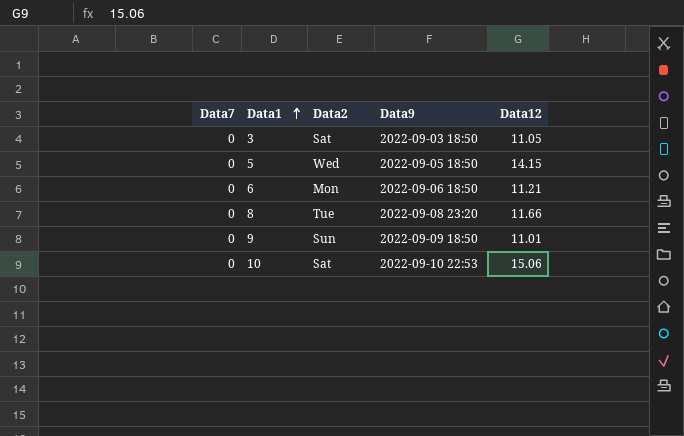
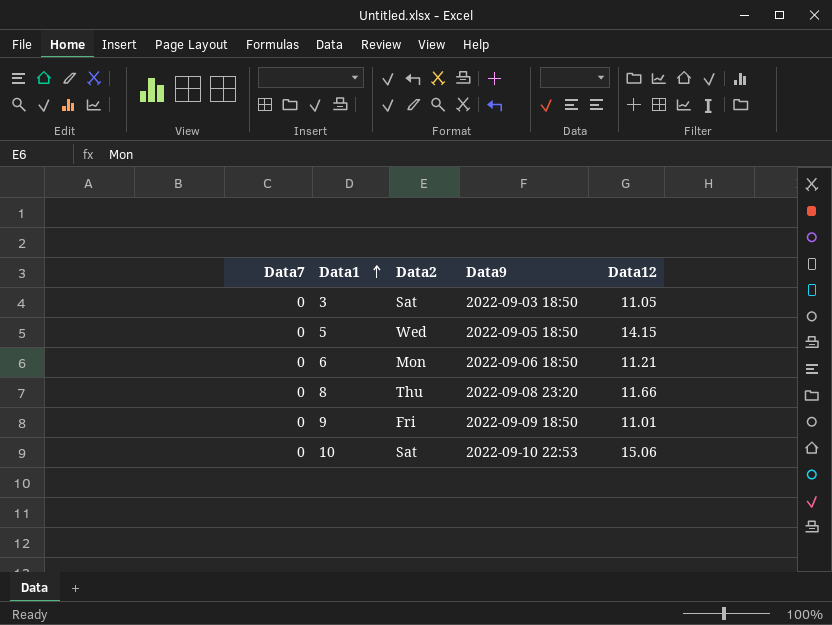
8 | Data2: Tue -> Thu
9 | Data2: Sun -> Fri

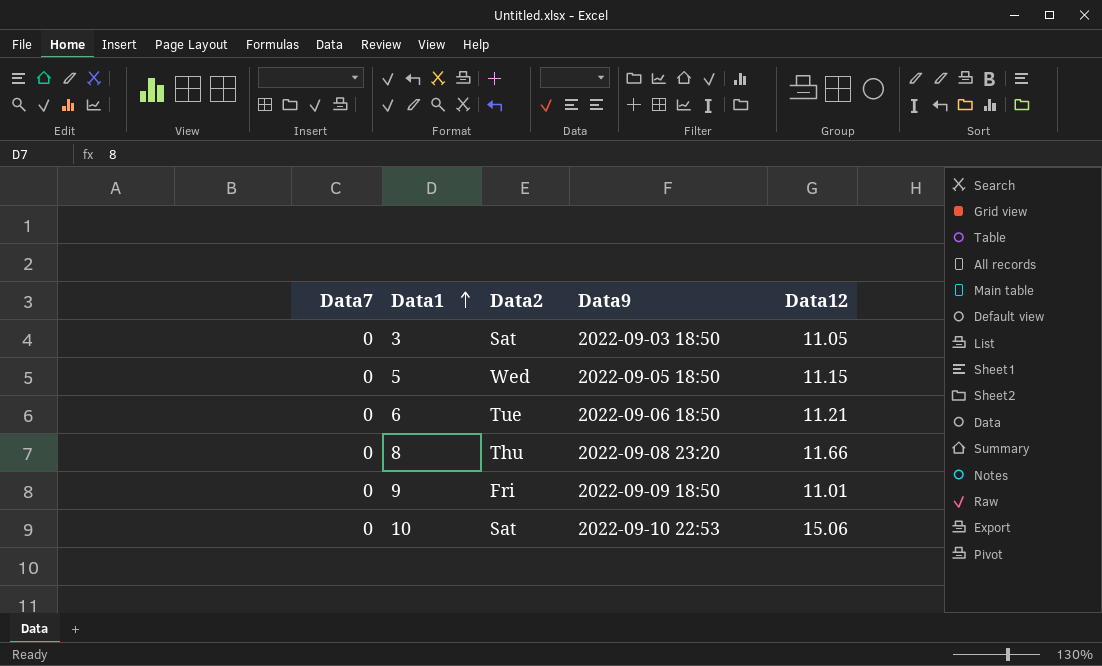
5 | Data12: 14.15 -> 11.15
6 | Data2: Mon -> Tue

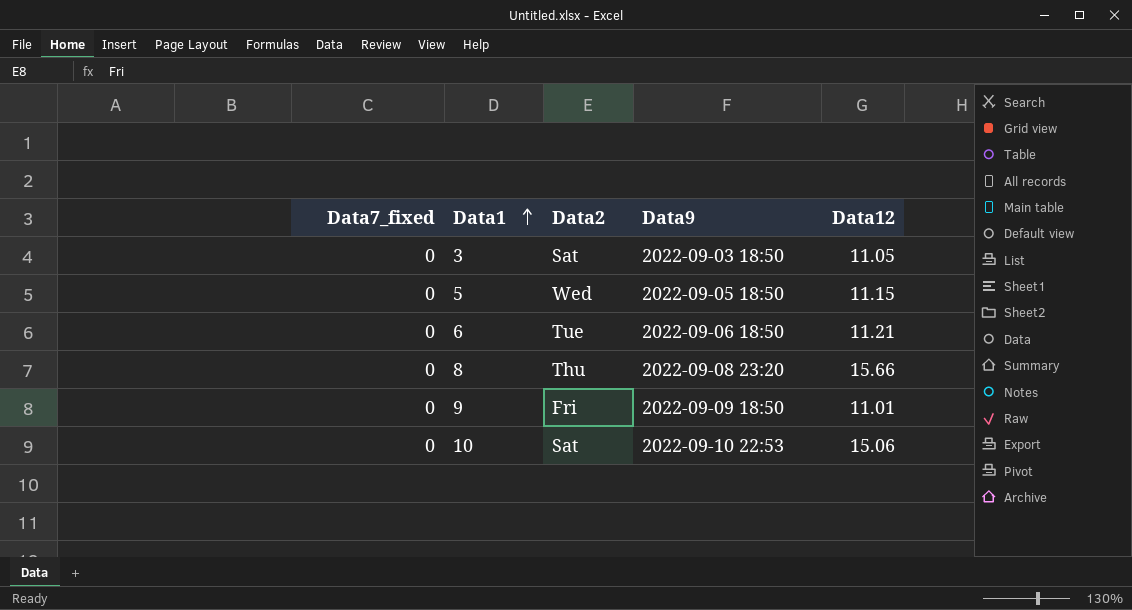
column name: Data7 -> Data7_fixed
8 | Data12: 11.66 -> 15.66

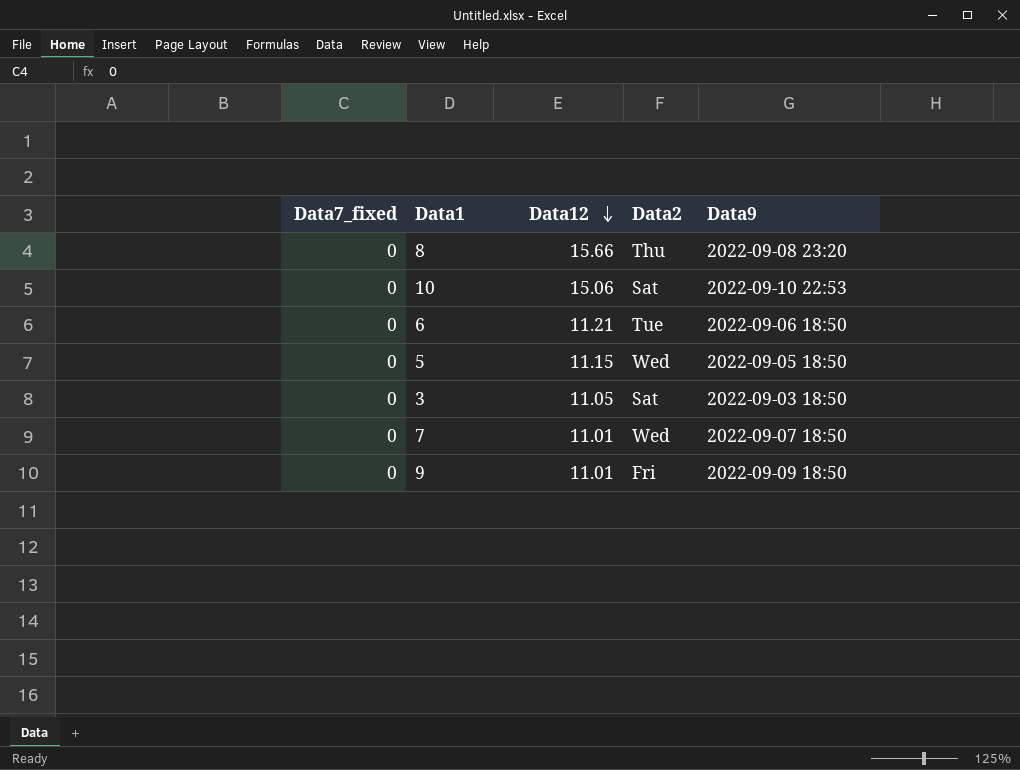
row order: Data1 ascending -> Data12 descending
column Data12 | position: 5 -> 3
row 7: none -> 0 | 11.01 | Wed | 2022-09-07 18:50

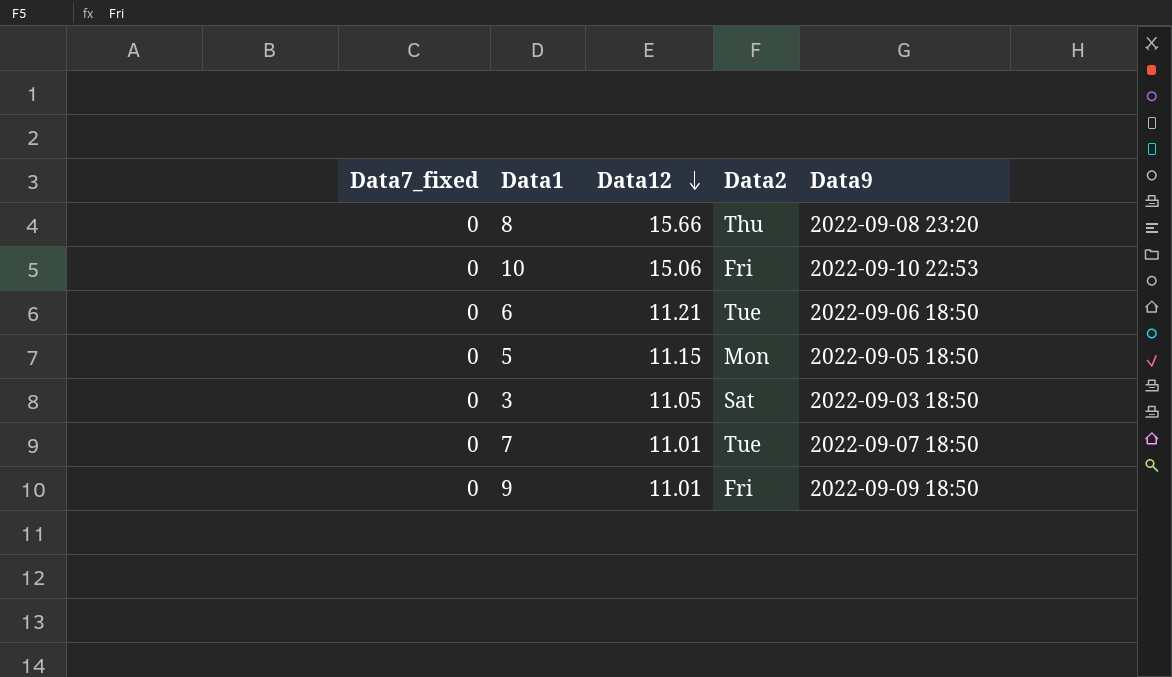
10 | Data2: Sat -> Fri
5 | Data2: Wed -> Mon
7 | Data2: Wed -> Tue

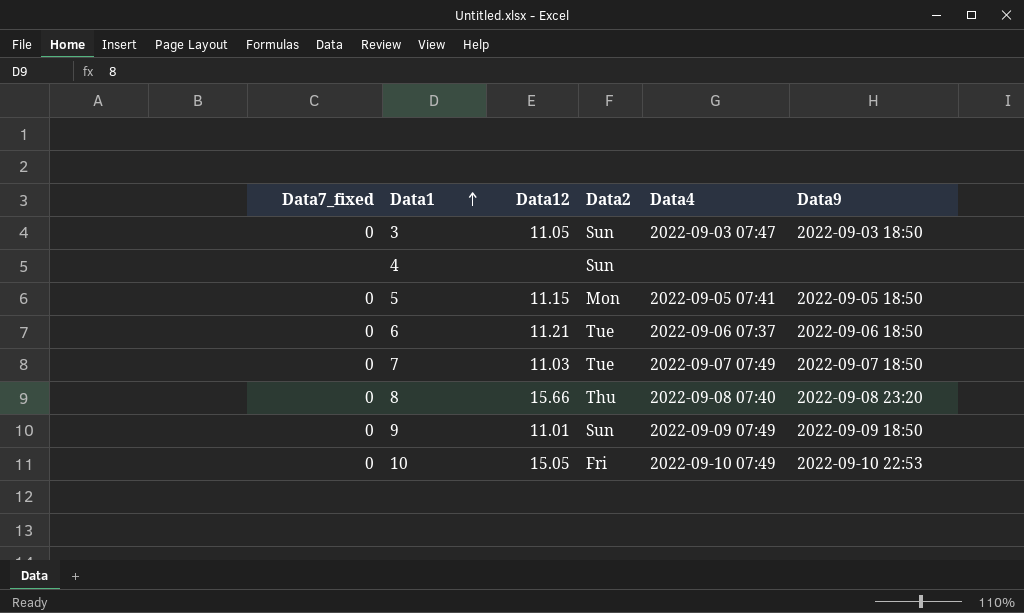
row order: Data12 descending -> Data1 ascending
column Data4 | position: none -> 5
3 | Data2: Sat -> Sun
row 4: none -> none | none | Sun | none | none
7 | Data12: 11.01 -> 11.03
9 | Data2: Fri -> Sun
10 | Data12: 15.06 -> 15.05

